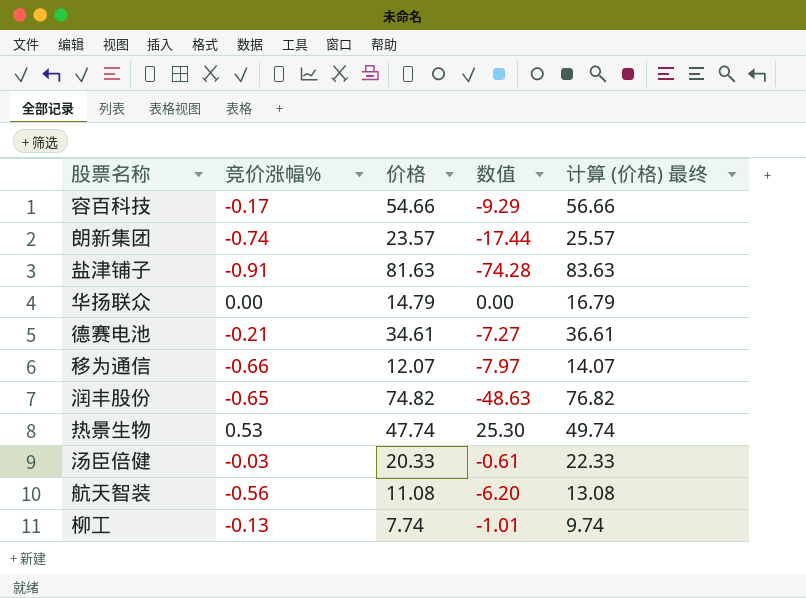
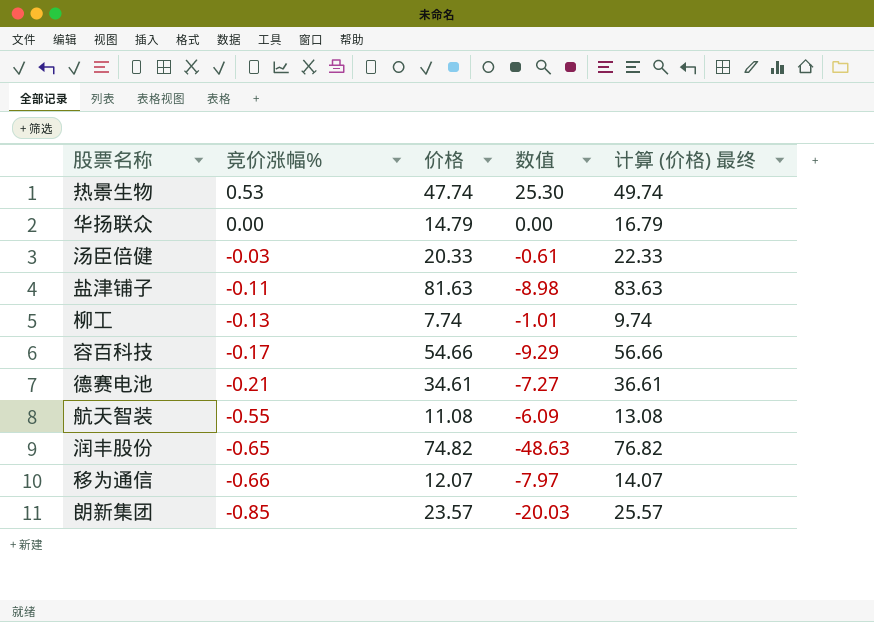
row order: none -> 竞价涨幅% descending
盐津铺子 | 竞价涨幅%: -0.91 -> -0.11
盐津铺子 | 数值: -74.28 -> -8.98
航天智装 | 竞价涨幅%: -0.56 -> -0.55
航天智装 | 数值: -6.20 -> -6.09
朗新集团 | 竞价涨幅%: -0.74 -> -0.85
朗新集团 | 数值: -17.44 -> -20.03

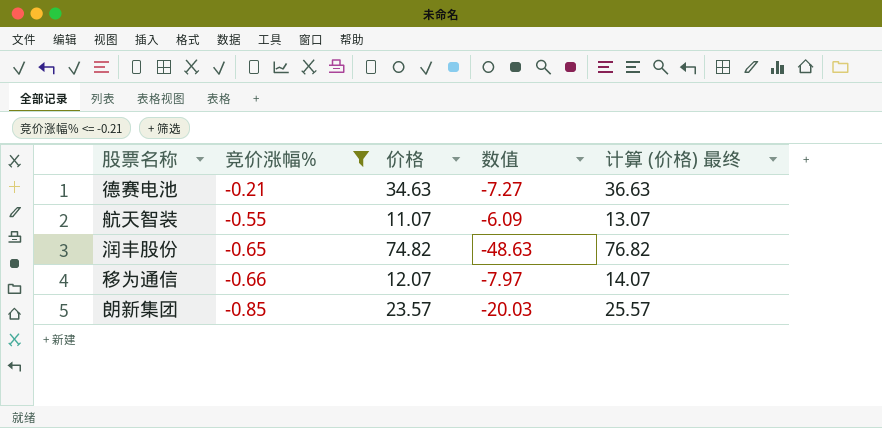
filter: none -> 竞价涨幅% <= -0.21
德赛电池 | 价格: 34.61 -> 34.63
德赛电池 | 计算 (价格) 最终: 36.61 -> 36.63
航天智装 | 价格: 11.08 -> 11.07
航天智装 | 计算 (价格) 最终: 13.08 -> 13.07

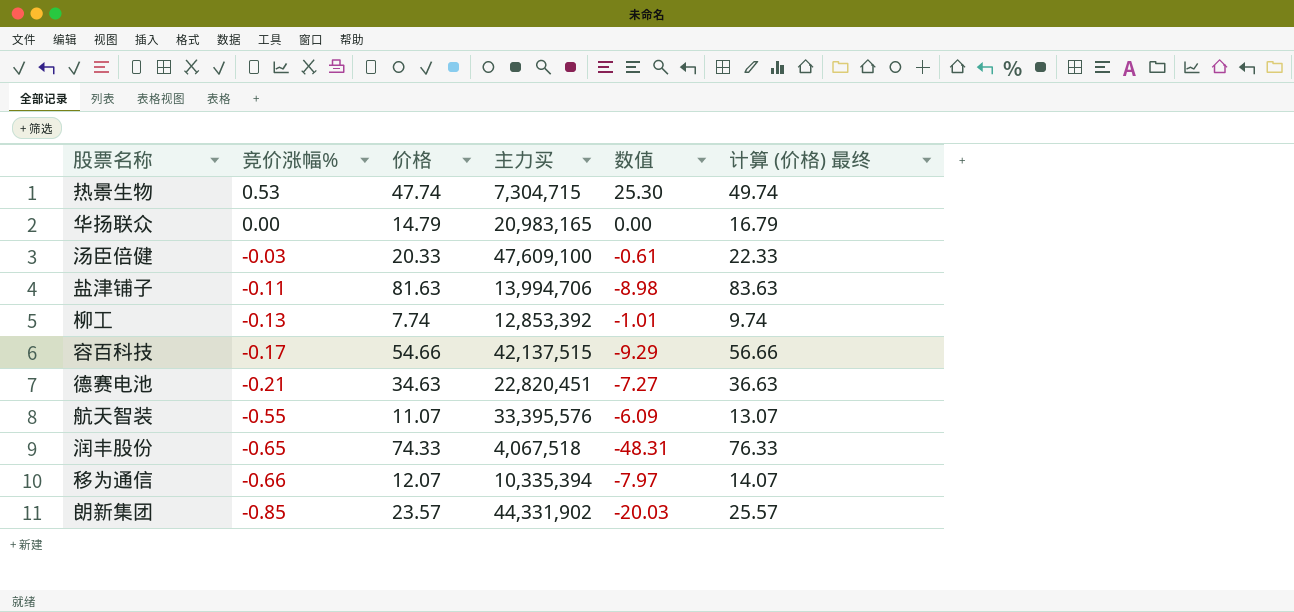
filter: 竞价涨幅% <= -0.21 -> none
column 主力买 | position: none -> 4
润丰股份 | 价格: 74.82 -> 74.33
润丰股份 | 数值: -48.63 -> -48.31
润丰股份 | 计算 (价格) 最终: 76.82 -> 76.33

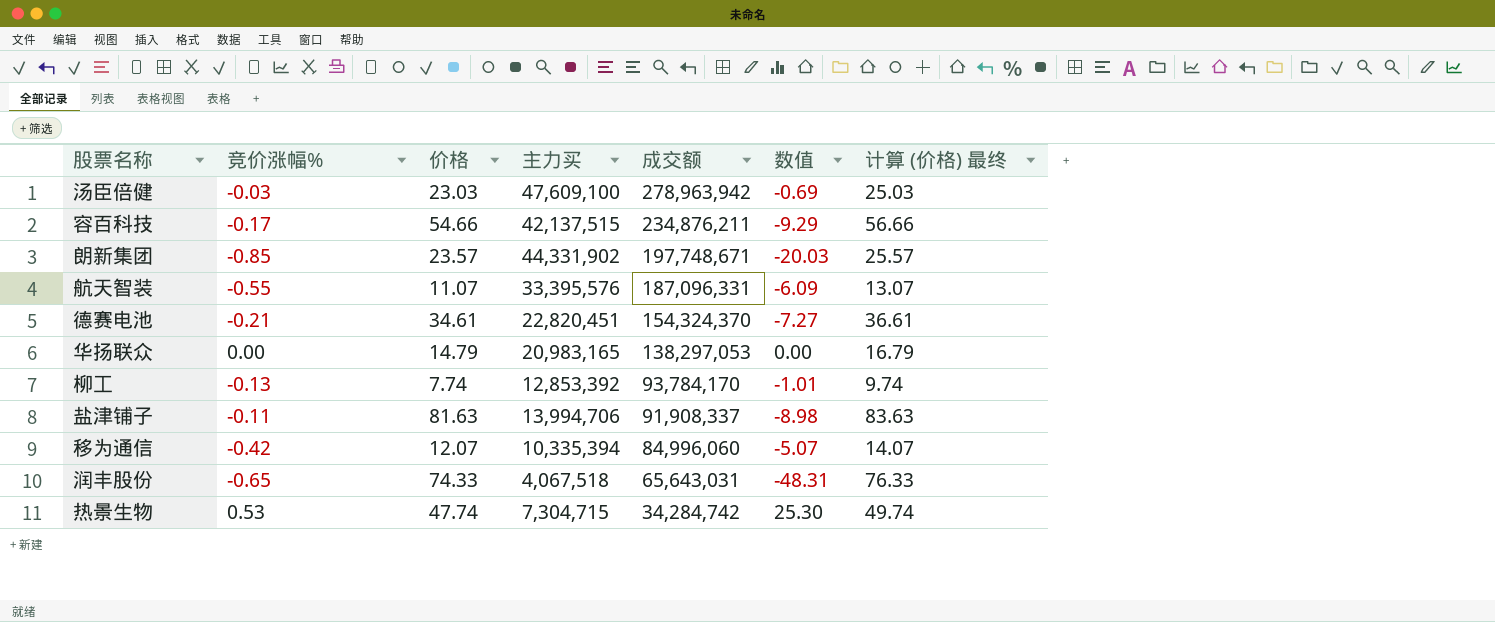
row order: 竞价涨幅% descending -> 成交额 descending
column 成交额 | position: none -> 5
汤臣倍健 | 价格: 20.33 -> 23.03
汤臣倍健 | 数值: -0.61 -> -0.69
汤臣倍健 | 计算 (价格) 最终: 22.33 -> 25.03
德赛电池 | 价格: 34.63 -> 34.61
德赛电池 | 计算 (价格) 最终: 36.63 -> 36.61
移为通信 | 竞价涨幅%: -0.66 -> -0.42
移为通信 | 数值: -7.97 -> -5.07

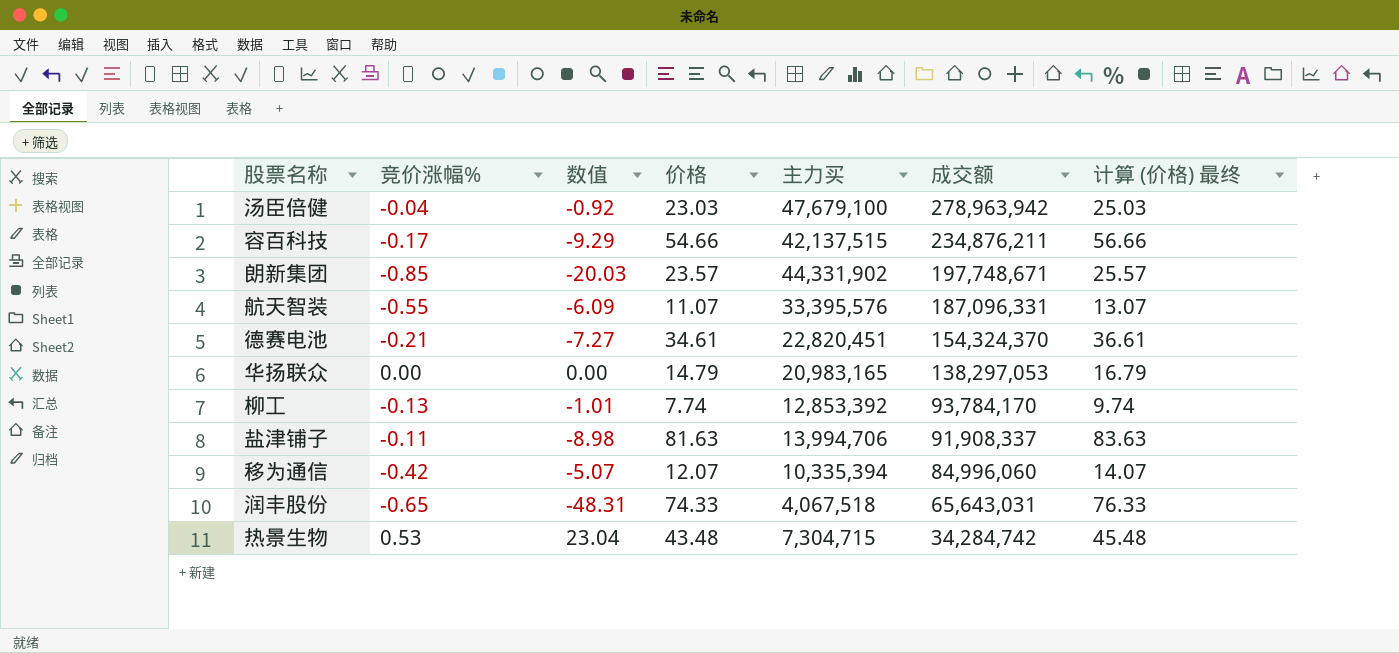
column 数值 | position: 6 -> 3
汤臣倍健 | 竞价涨幅%: -0.03 -> -0.04
汤臣倍健 | 数值: -0.69 -> -0.92
汤臣倍健 | 主力买: 47,609,100 -> 47,679,100
热景生物 | 数值: 25.30 -> 23.04
热景生物 | 价格: 47.74 -> 43.48
热景生物 | 计算 (价格) 最终: 49.74 -> 45.48

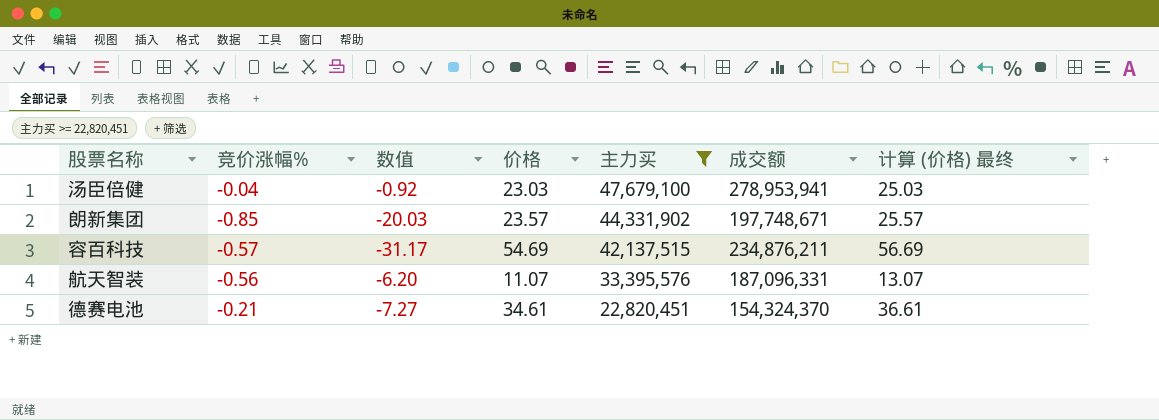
filter: none -> 主力买 >= 22,820,451
row order: 成交额 descending -> 主力买 descending
汤臣倍健 | 成交额: 278,963,942 -> 278,953,941
容百科技 | 竞价涨幅%: -0.17 -> -0.57
容百科技 | 数值: -9.29 -> -31.17
容百科技 | 价格: 54.66 -> 54.69
容百科技 | 计算 (价格) 最终: 56.66 -> 56.69
航天智装 | 竞价涨幅%: -0.55 -> -0.56
航天智装 | 数值: -6.09 -> -6.20

